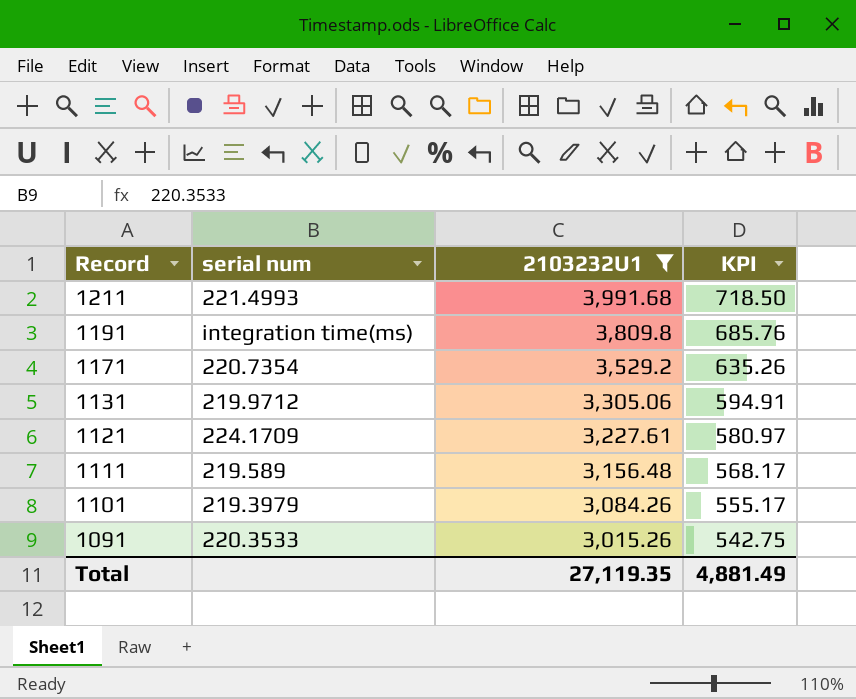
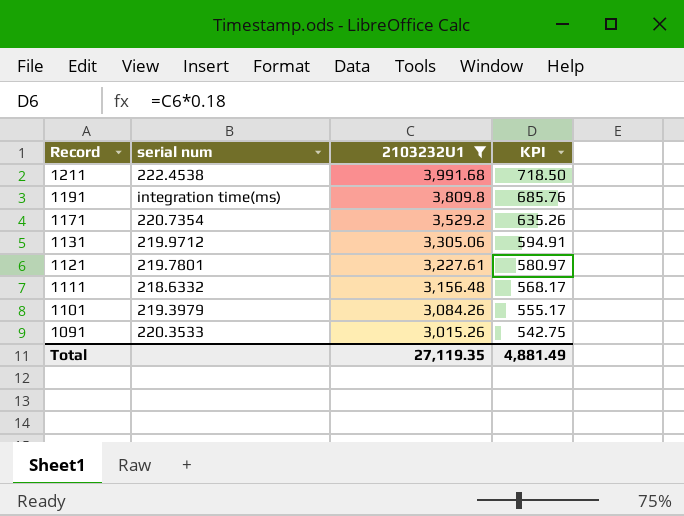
1211 | serial num: 221.4993 -> 222.4538
1121 | serial num: 224.1709 -> 219.7801
1111 | serial num: 219.589 -> 218.6332

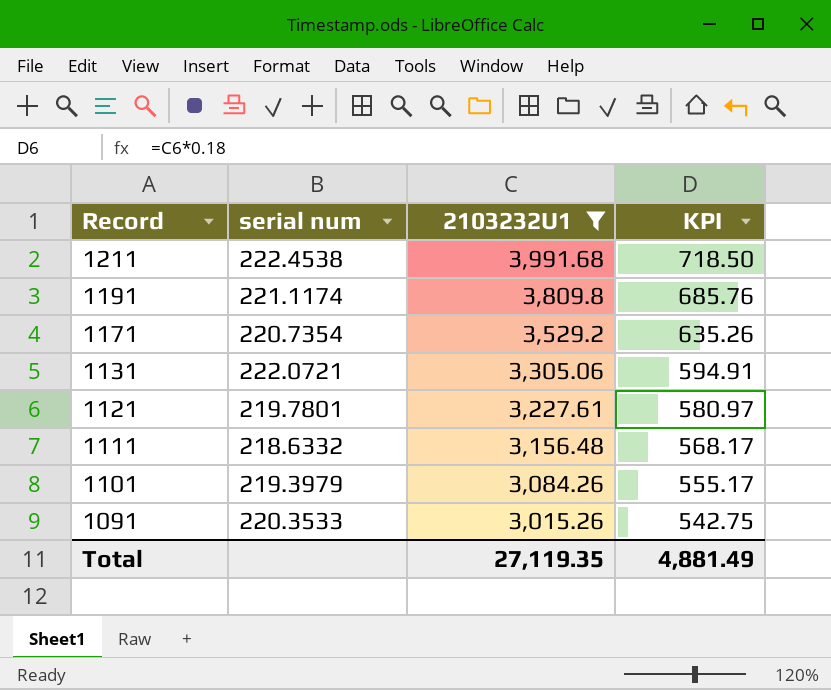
1191 | serial num: integration time(ms) -> 221.1174
1131 | serial num: 219.9712 -> 222.0721

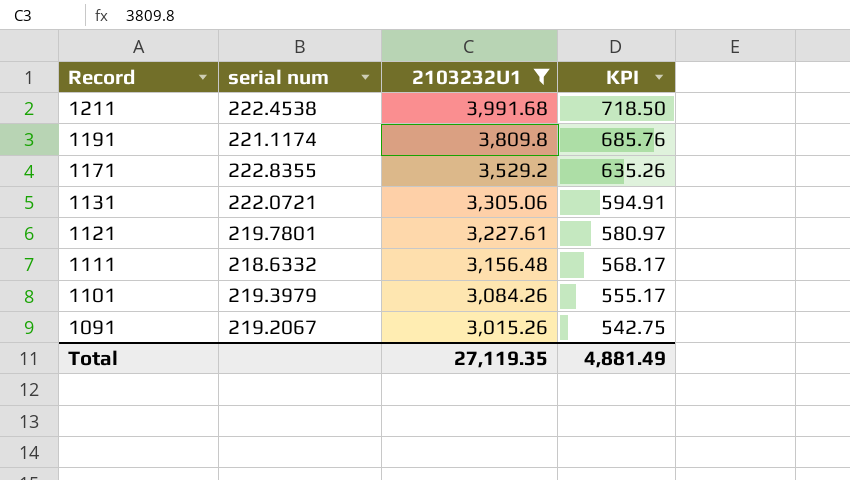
1171 | serial num: 220.7354 -> 222.8355
1091 | serial num: 220.3533 -> 219.2067

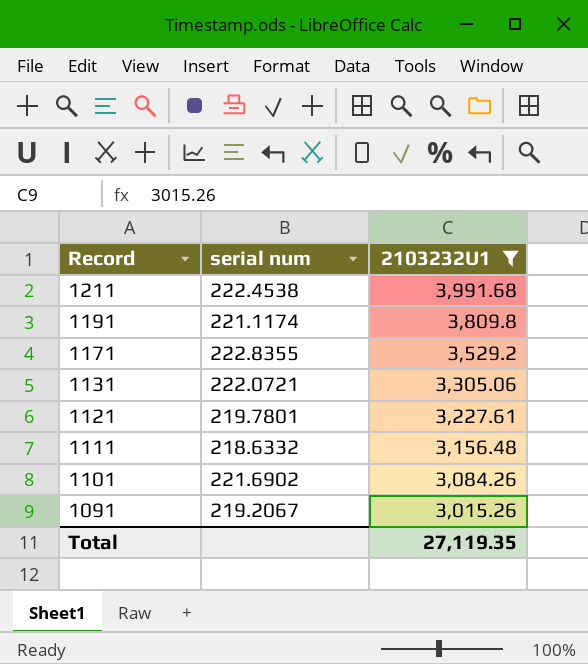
column KPI | formula: [2103232U1] * 0.18 -> none
1101 | serial num: 219.3979 -> 221.6902

